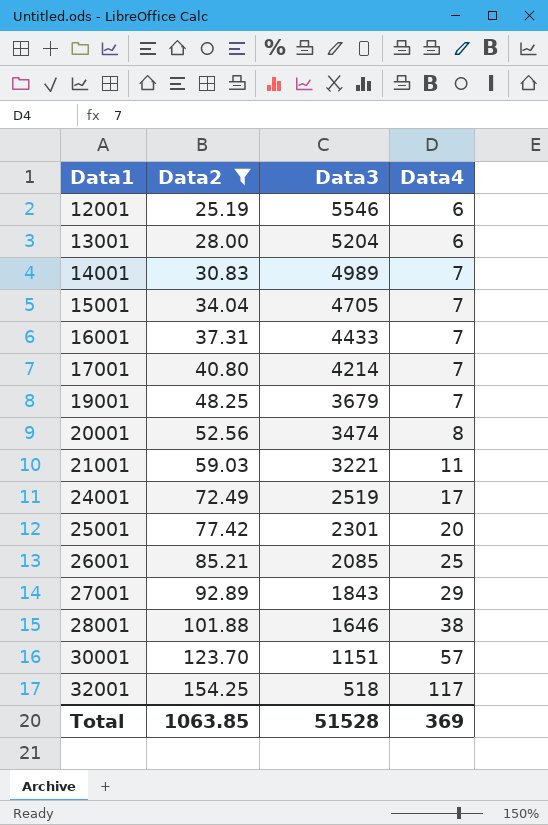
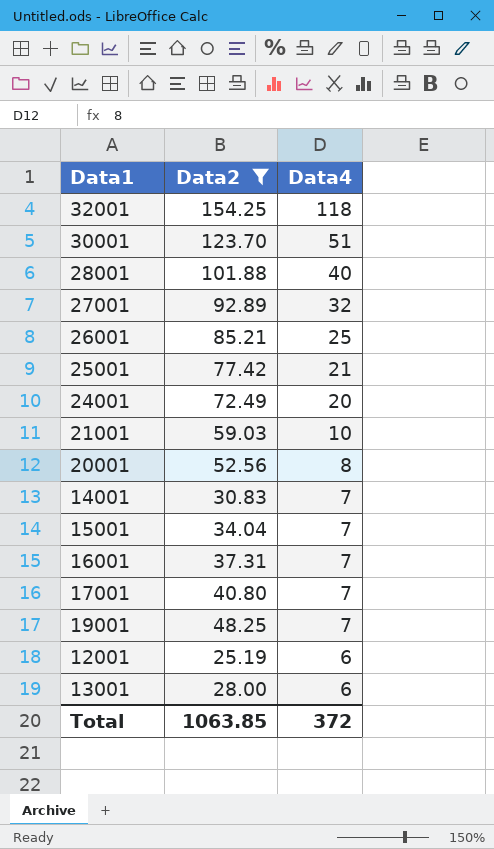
row order: Data1 ascending -> Data4 descending
column Data3 | position: 3 -> none
32001 | Data4: 117 -> 118
30001 | Data4: 57 -> 51
28001 | Data4: 38 -> 40
27001 | Data4: 29 -> 32
25001 | Data4: 20 -> 21
24001 | Data4: 17 -> 20
21001 | Data4: 11 -> 10
Total | Data4: 369 -> 372

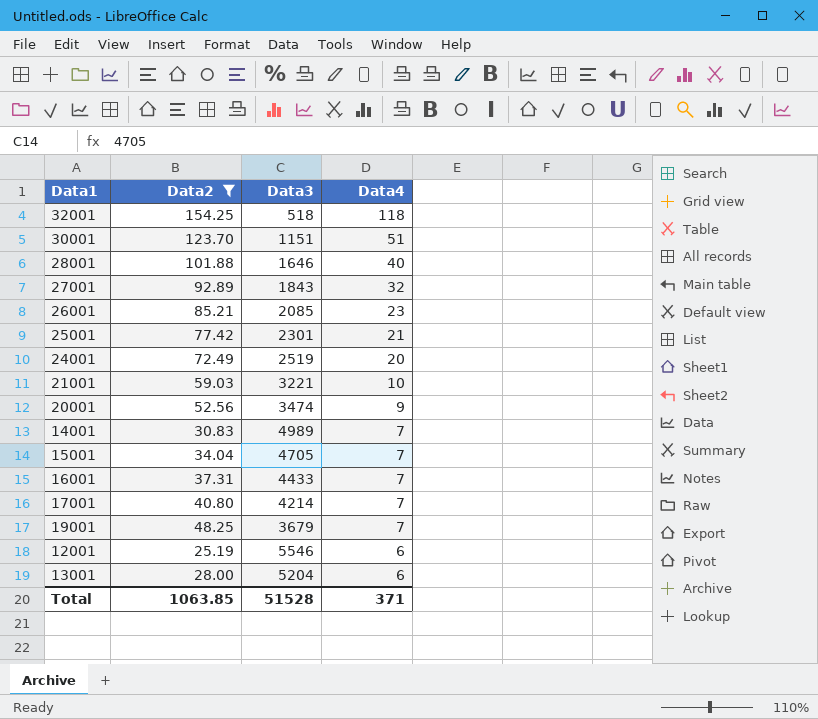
column Data3 | position: none -> 3
26001 | Data4: 25 -> 23
20001 | Data4: 8 -> 9
Total | Data4: 372 -> 371

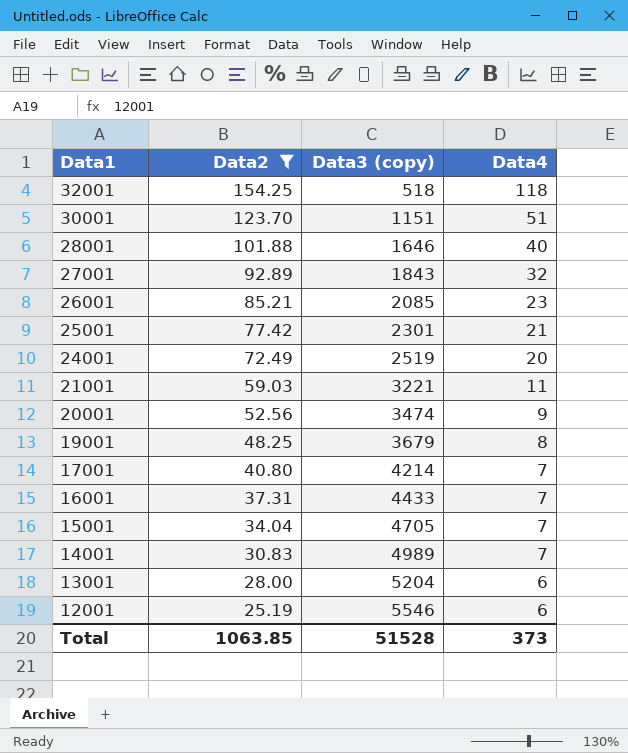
row order: Data4 descending -> Data1 descending
column name: Data3 -> Data3 (copy)
21001 | Data4: 10 -> 11
19001 | Data4: 7 -> 8
Total | Data4: 371 -> 373

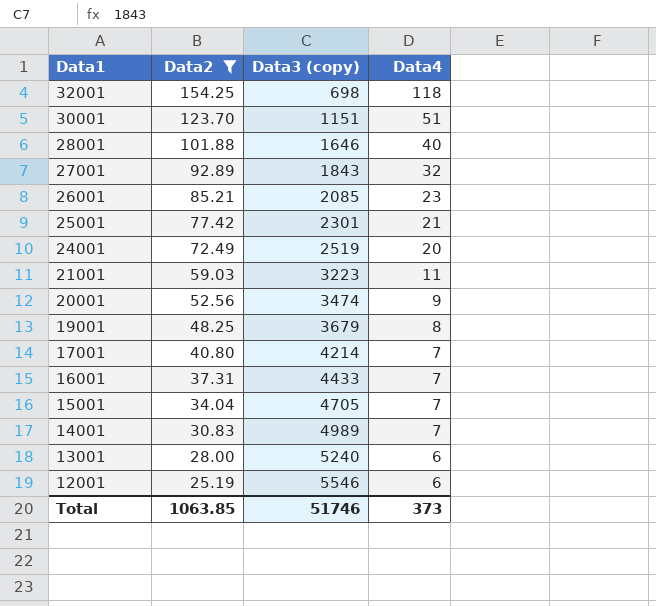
32001 | Data3 (copy): 518 -> 698
21001 | Data3 (copy): 3221 -> 3223
13001 | Data3 (copy): 5204 -> 5240
Total | Data3 (copy): 51528 -> 51746

